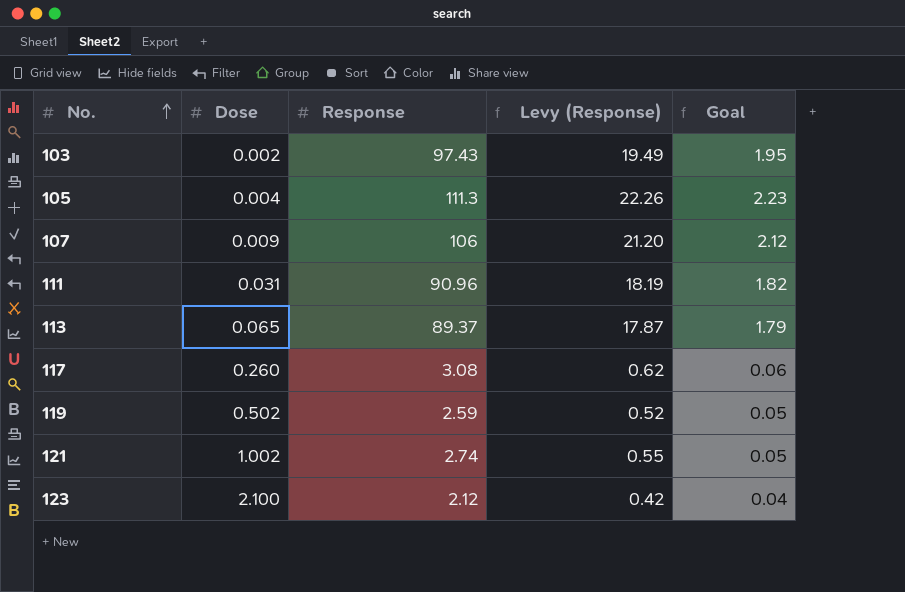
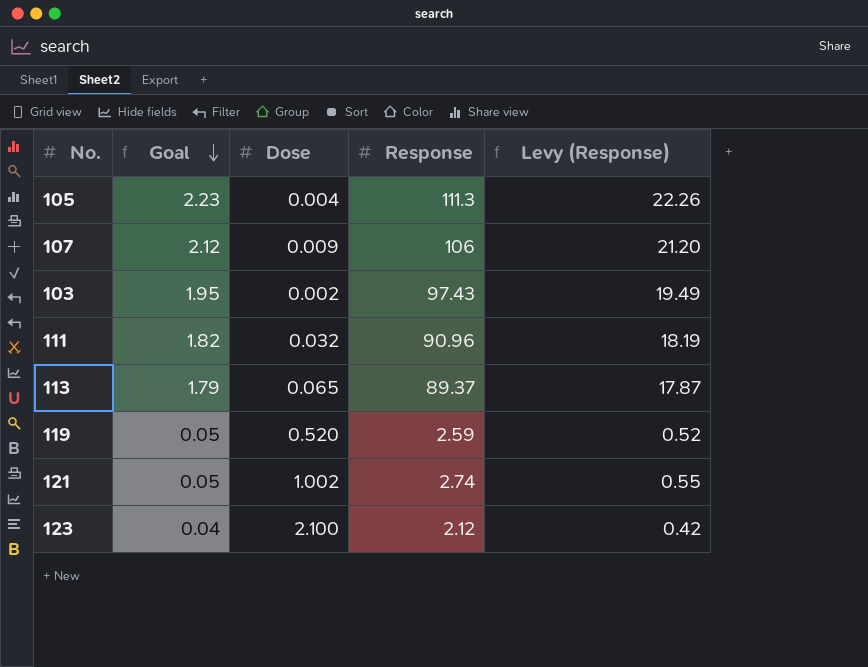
row order: No. ascending -> Goal descending
column Goal | position: 5 -> 2
row 117: 0.260 | 3.08 | 0.62 | 0.06 -> none
111 | Dose: 0.031 -> 0.032
119 | Dose: 0.502 -> 0.520

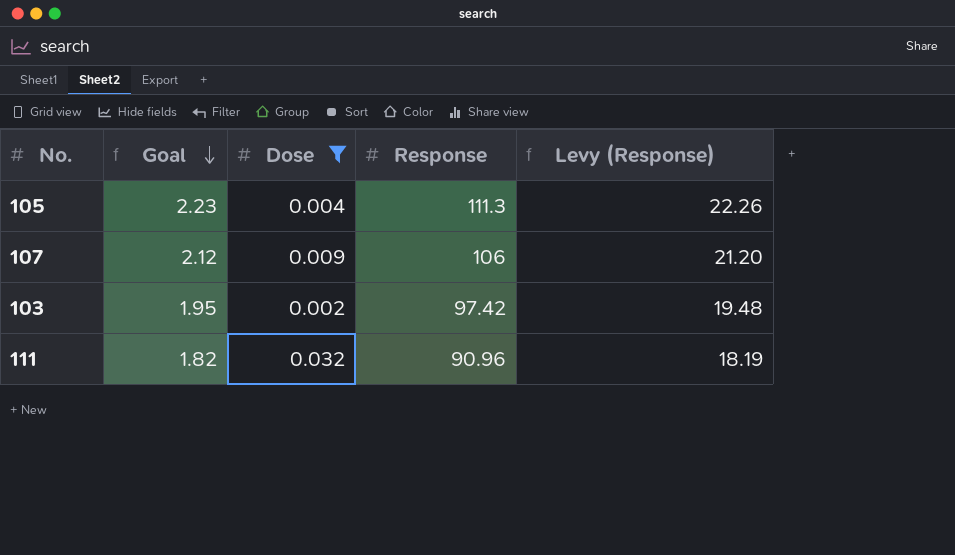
filter: none -> Dose <= 0.032
103 | Response: 97.43 -> 97.42
103 | Levy (Response): 19.49 -> 19.48

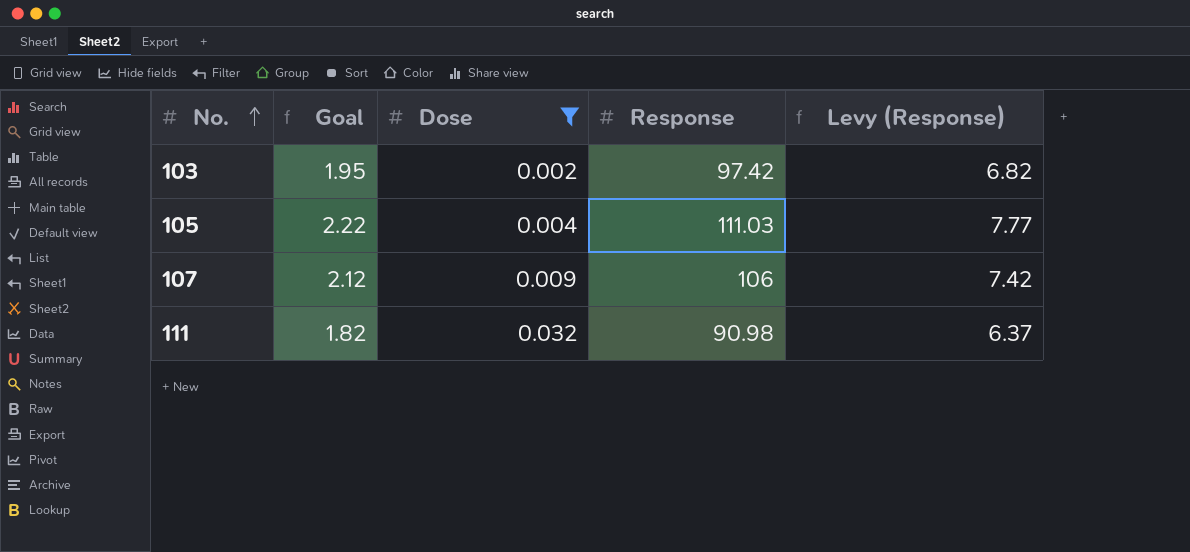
row order: Goal descending -> No. ascending
column Levy (Response) | formula: [Response] * 0.2 -> [Response] * 0.07
105 | Goal: 2.23 -> 2.22
105 | Response: 111.3 -> 111.03
111 | Response: 90.96 -> 90.98

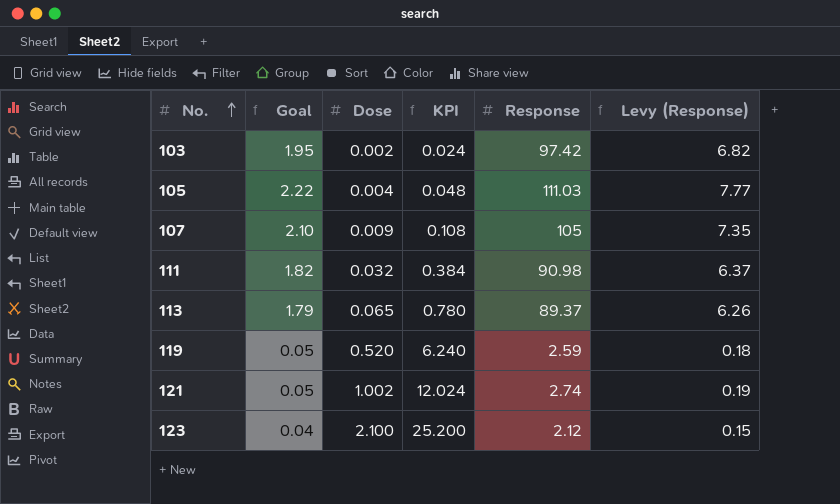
filter: Dose <= 0.032 -> none
column KPI | formula: none -> [Dose] * 12
107 | Goal: 2.12 -> 2.10
107 | Response: 106 -> 105
107 | Levy (Response): 7.42 -> 7.35

